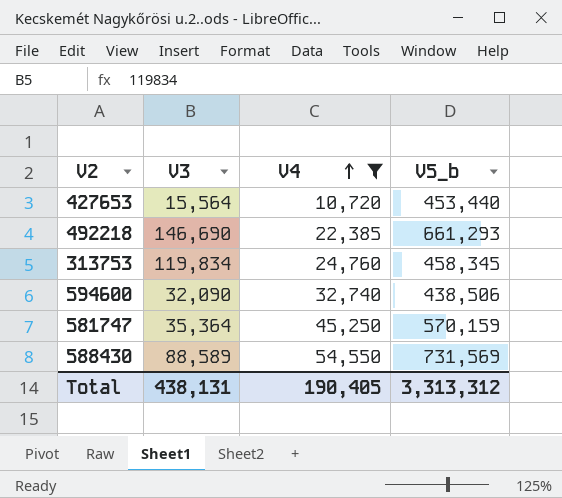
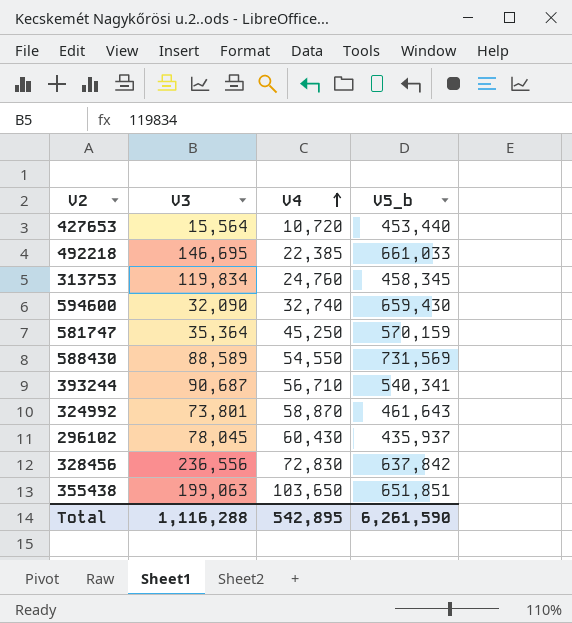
filter: V4 <= 54,550 -> none
492218 | V3: 146,690 -> 146,695
492218 | V5_b: 661,293 -> 661,033
594600 | V5_b: 438,506 -> 659,430
Total | V3: 438,131 -> 1,116,288
Total | V4: 190,405 -> 542,895
Total | V5_b: 3,313,312 -> 6,261,590

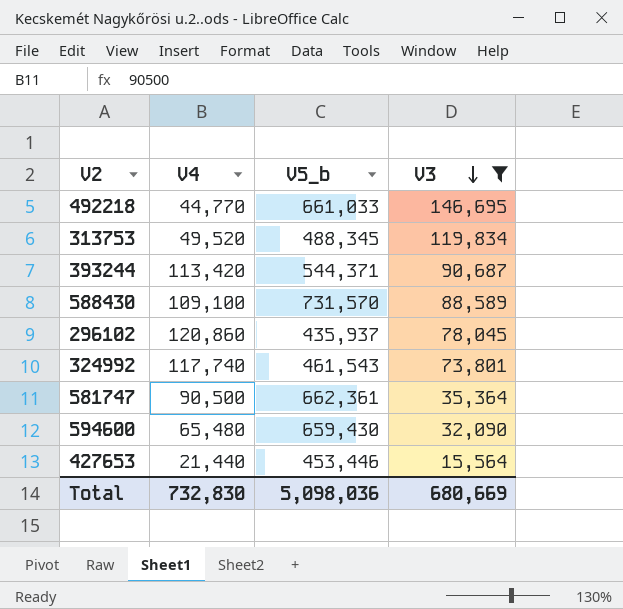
filter: none -> V3 <= 146,695
row order: V4 ascending -> V3 descending
column V3 | position: 2 -> 4
492218 | V4: 22,385 -> 44,770
313753 | V4: 24,760 -> 49,520
313753 | V5_b: 458,345 -> 488,345
393244 | V4: 56,710 -> 113,420
393244 | V5_b: 540,341 -> 544,371
588430 | V4: 54,550 -> 109,100
588430 | V5_b: 731,569 -> 731,570
296102 | V4: 60,430 -> 120,860
324992 | V4: 58,870 -> 117,740
324992 | V5_b: 461,643 -> 461,543
581747 | V4: 45,250 -> 90,500
581747 | V5_b: 570,159 -> 662,361
594600 | V4: 32,740 -> 65,480
427653 | V4: 10,720 -> 21,440
427653 | V5_b: 453,440 -> 453,446
Total | V4: 542,895 -> 732,830
Total | V5_b: 6,261,590 -> 5,098,036
Total | V3: 1,116,288 -> 680,669

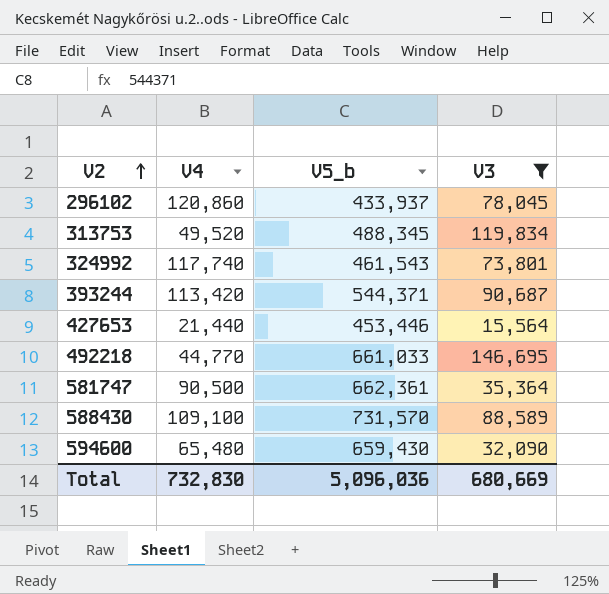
row order: V3 descending -> V2 ascending
296102 | V5_b: 435,937 -> 433,937
Total | V5_b: 5,098,036 -> 5,096,036

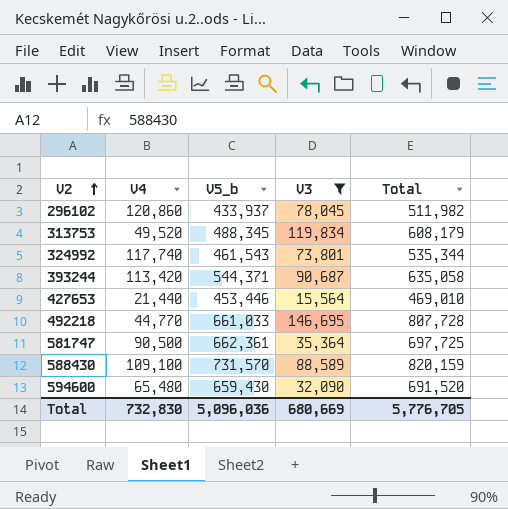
column Total | formula: none -> [V5_b] + [V3]

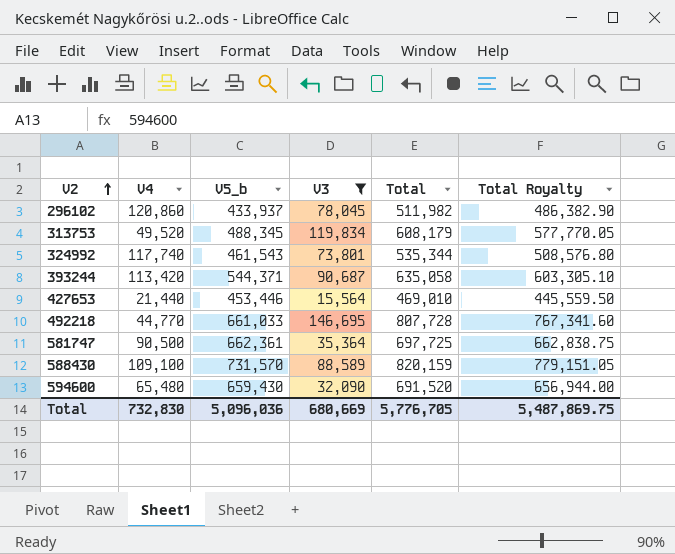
column Total Royalty | formula: none -> [Total] * 0.95

